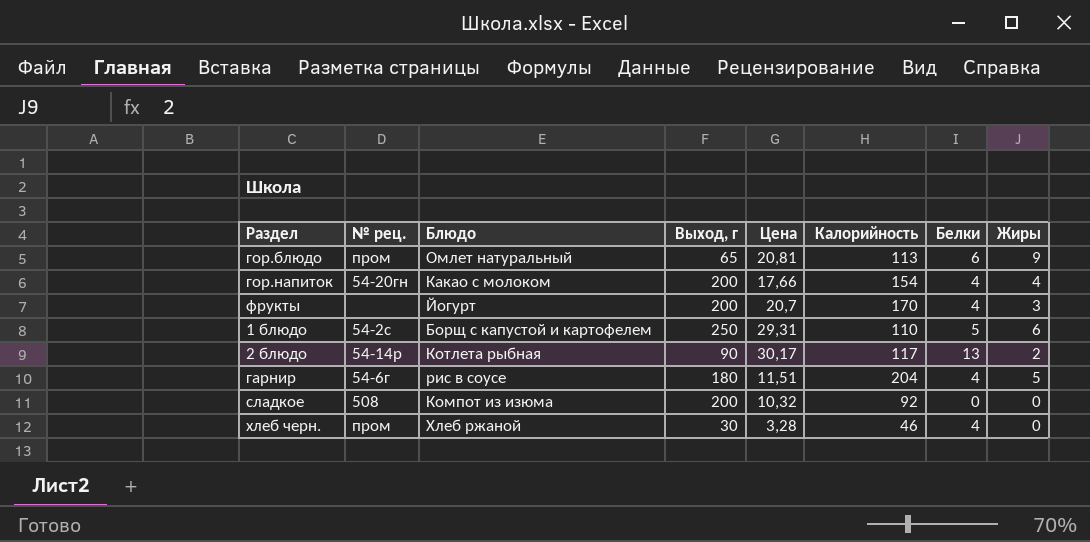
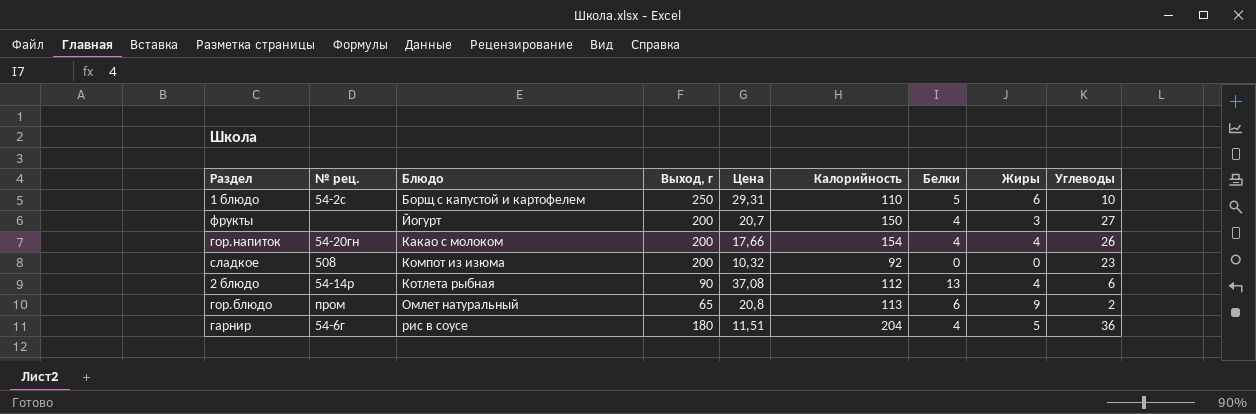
row order: none -> Блюдо ascending
column Углеводы | position: none -> 9
row хлеб черн.: пром | Хлеб ржаной | 30 | 3,28 | 46 | 4 | 0 -> none
фрукты | Калорийность: 170 -> 150
2 блюдо | Цена: 30,17 -> 37,08
2 блюдо | Калорийность: 117 -> 112
2 блюдо | Жиры: 2 -> 4
гор.блюдо | Цена: 20,81 -> 20,8

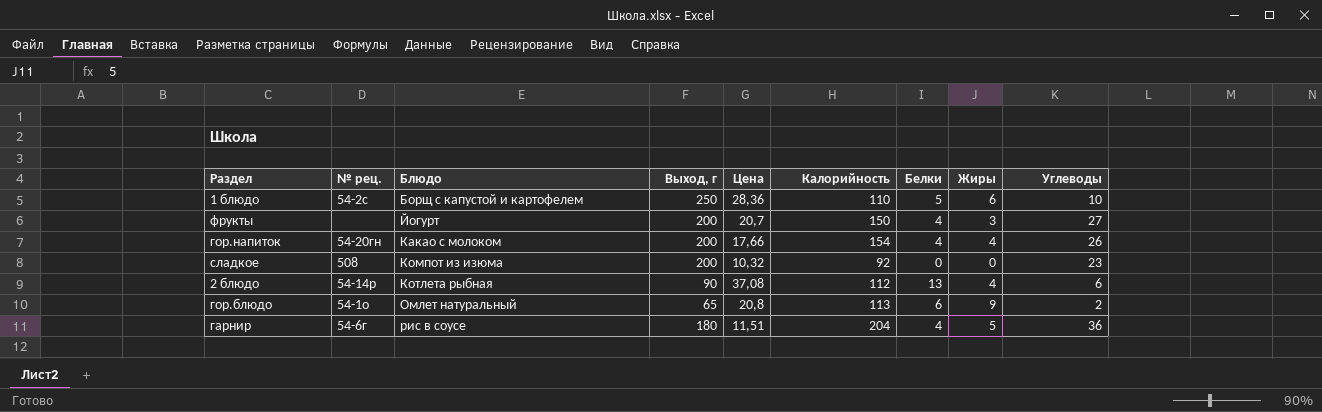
1 блюдо | Цена: 29,31 -> 28,36
гор.блюдо | № рец.: пром -> 54-1о

